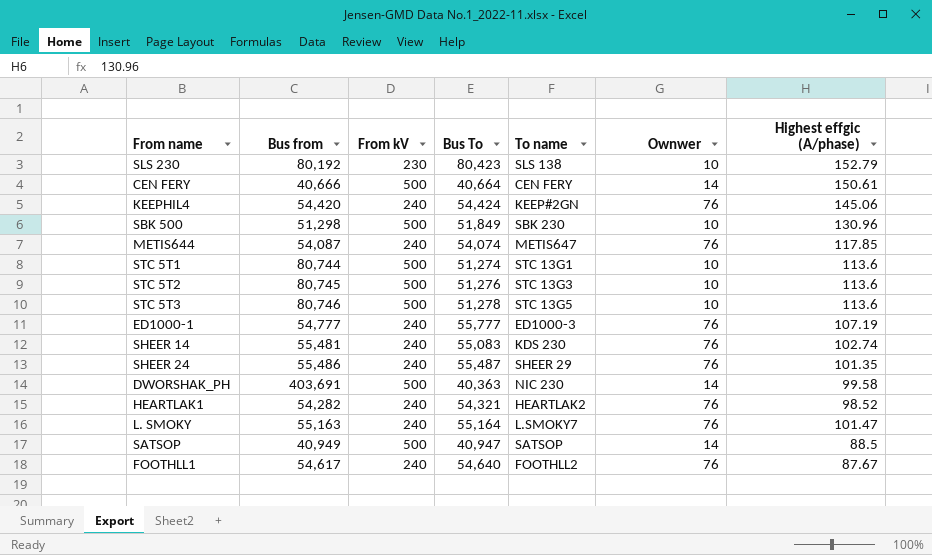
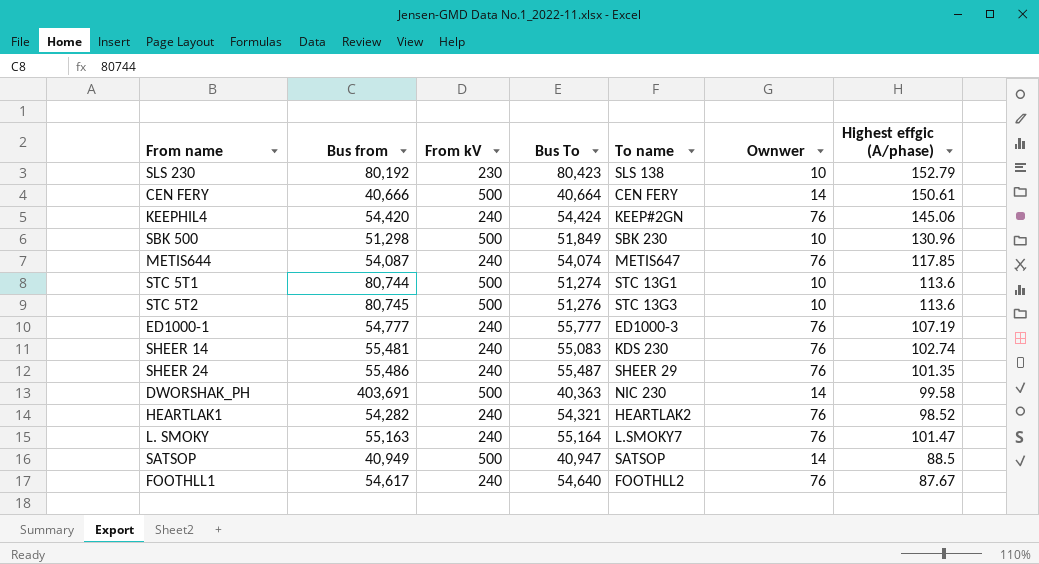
row STC 5T3: 80,746 | 500 | 51,278 | STC 13G5 | 10 | 113.6 -> none

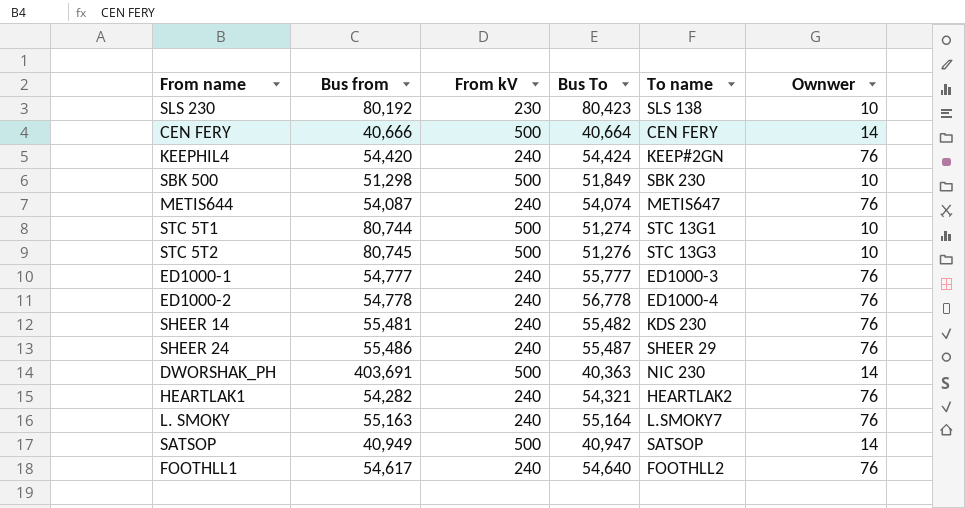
column Highest effgic (A/phase) | position: 7 -> none
row ED1000-2: none -> 54,778 | 240 | 56,778 | ED1000-4 | 76
SHEER 14 | Bus To: 55,083 -> 55,482

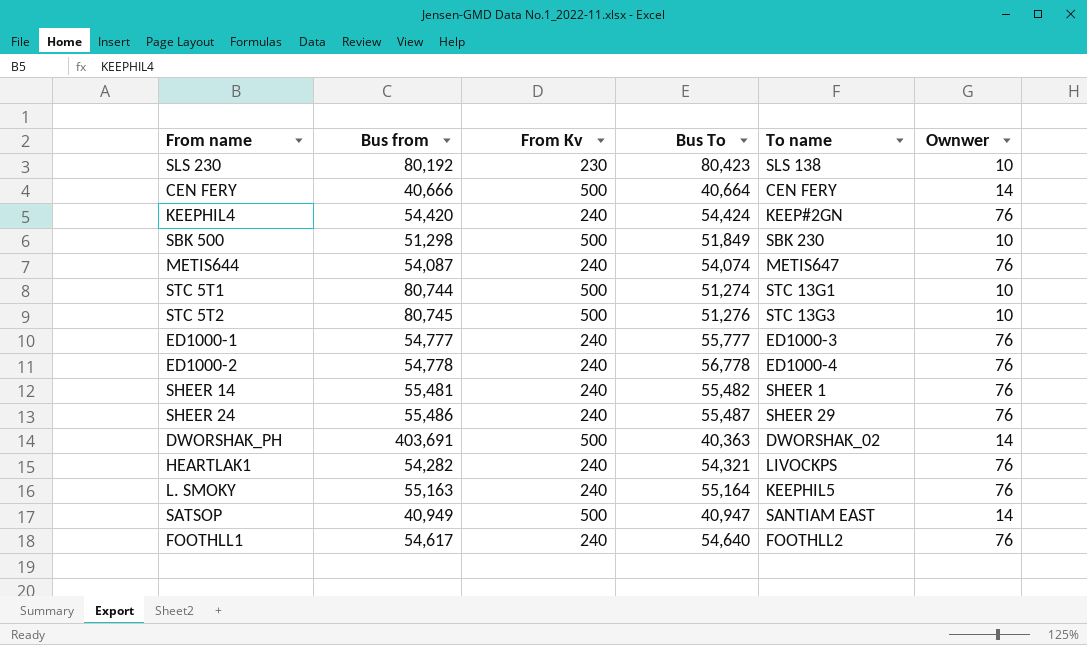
column name: From kV -> From Kv
SHEER 14 | To name: KDS 230 -> SHEER 1
DWORSHAK_PH | To name: NIC 230 -> DWORSHAK_02
HEARTLAK1 | To name: HEARTLAK2 -> LIVOCKPS
L. SMOKY | To name: L.SMOKY7 -> KEEPHIL5
SATSOP | To name: SATSOP -> SANTIAM EAST

